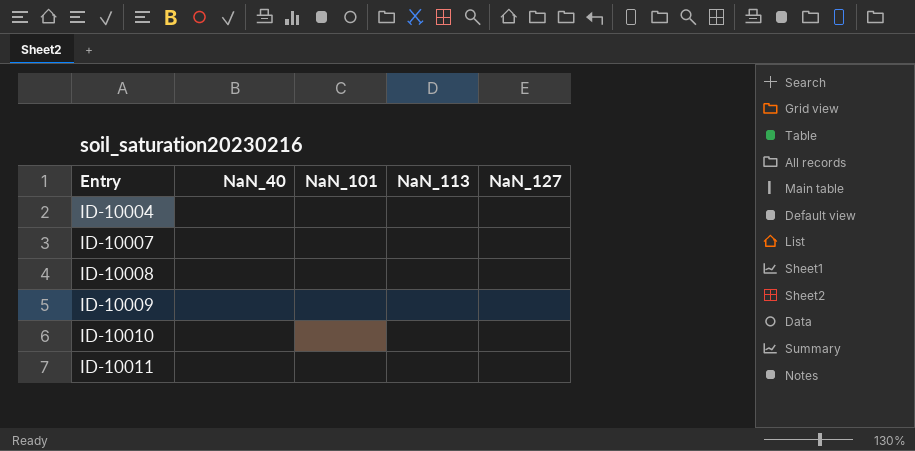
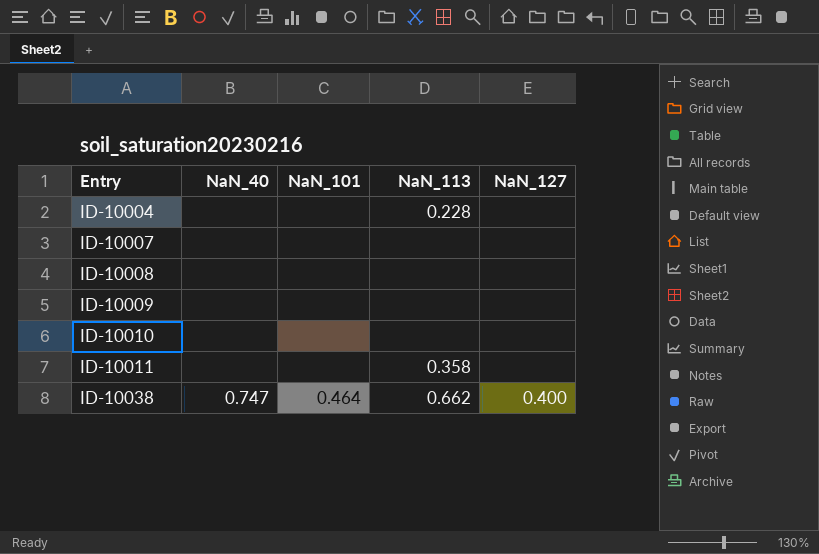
ID-10004 | NaN_113: none -> 0.228
ID-10011 | NaN_113: none -> 0.358
row ID-10038: none -> 0.747 | 0.464 | 0.662 | 0.400

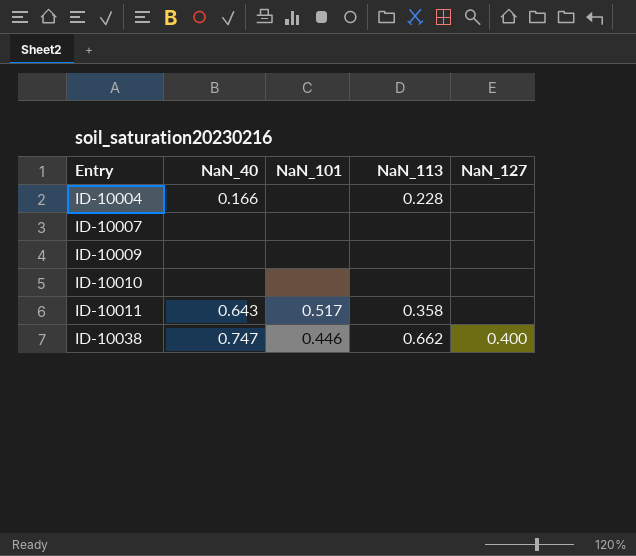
row ID-10008: none | none | none | none -> none
ID-10004 | NaN_40: none -> 0.166
ID-10011 | NaN_40: none -> 0.643
ID-10011 | NaN_101: none -> 0.517
ID-10038 | NaN_101: 0.464 -> 0.446

